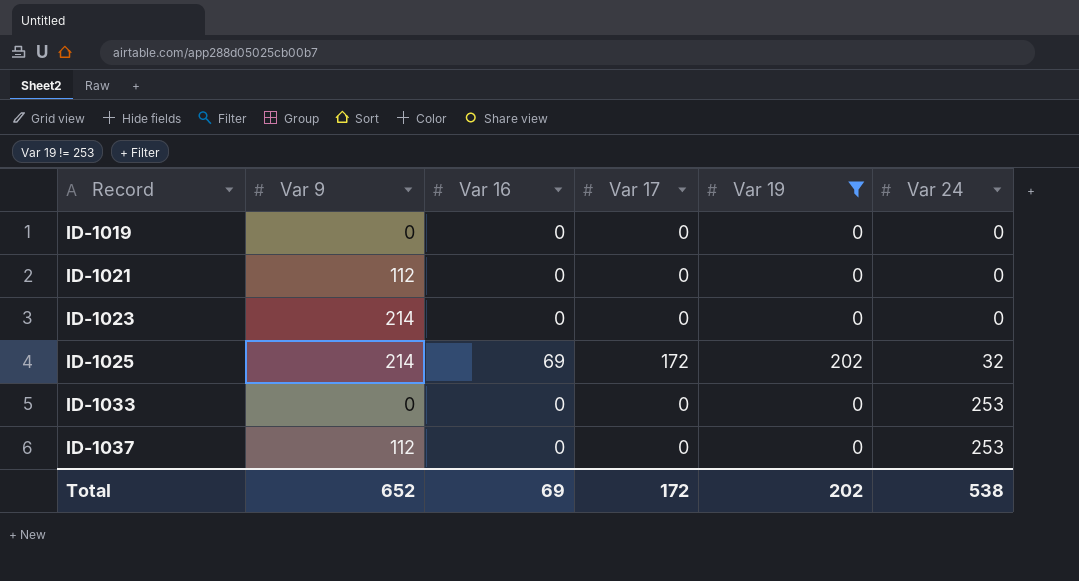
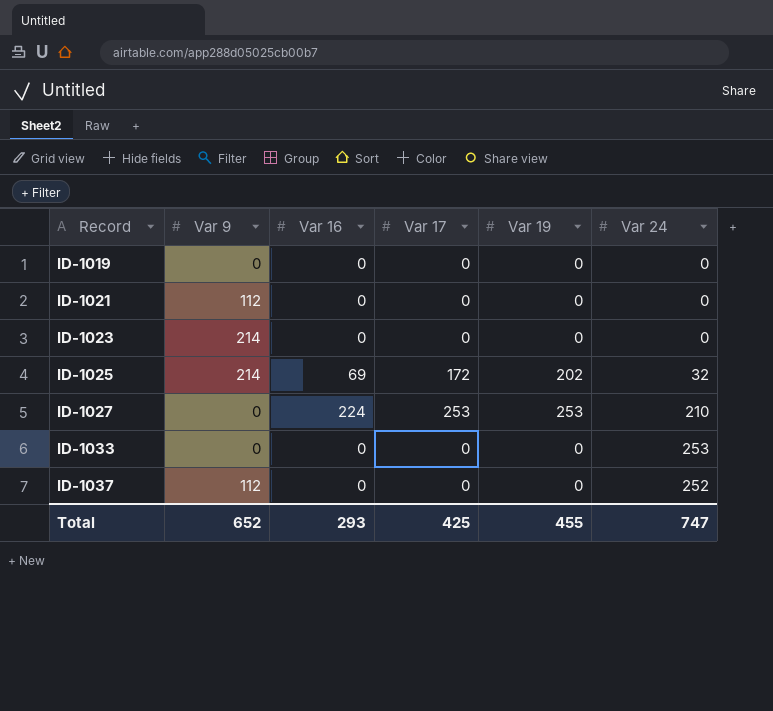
filter: Var 19 != 253 -> none
ID-1037 | Var 24: 253 -> 252
Total | Var 16: 69 -> 293
Total | Var 17: 172 -> 425
Total | Var 19: 202 -> 455
Total | Var 24: 538 -> 747

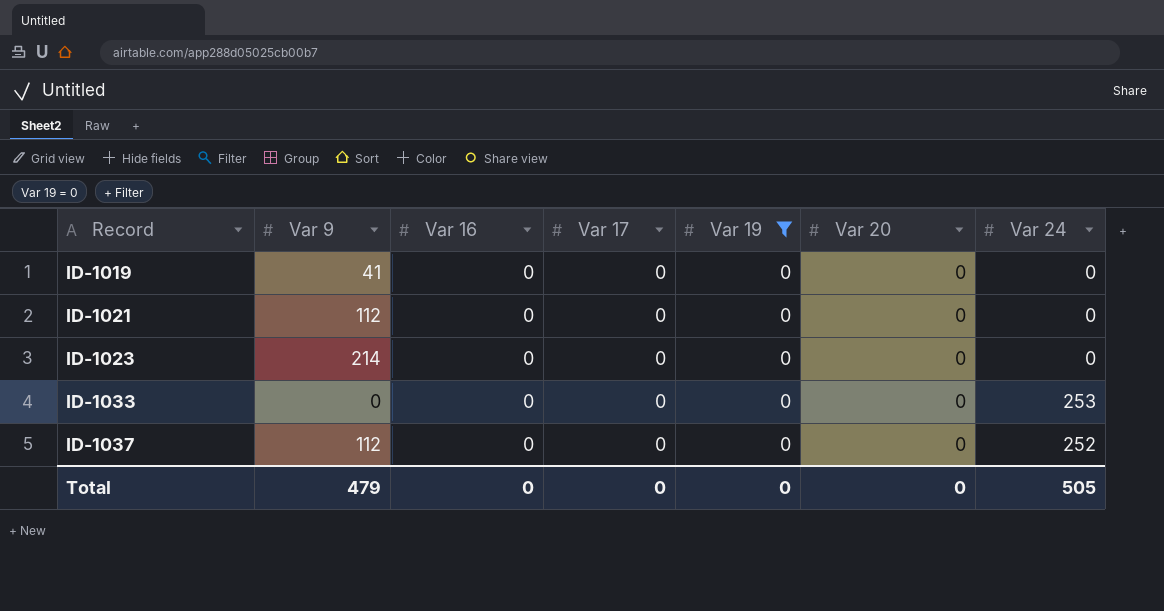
filter: none -> Var 19 = 0
column Var 20 | position: none -> 6
ID-1019 | Var 9: 0 -> 41
Total | Var 9: 652 -> 479
Total | Var 16: 293 -> 0
Total | Var 17: 425 -> 0
Total | Var 19: 455 -> 0
Total | Var 24: 747 -> 505

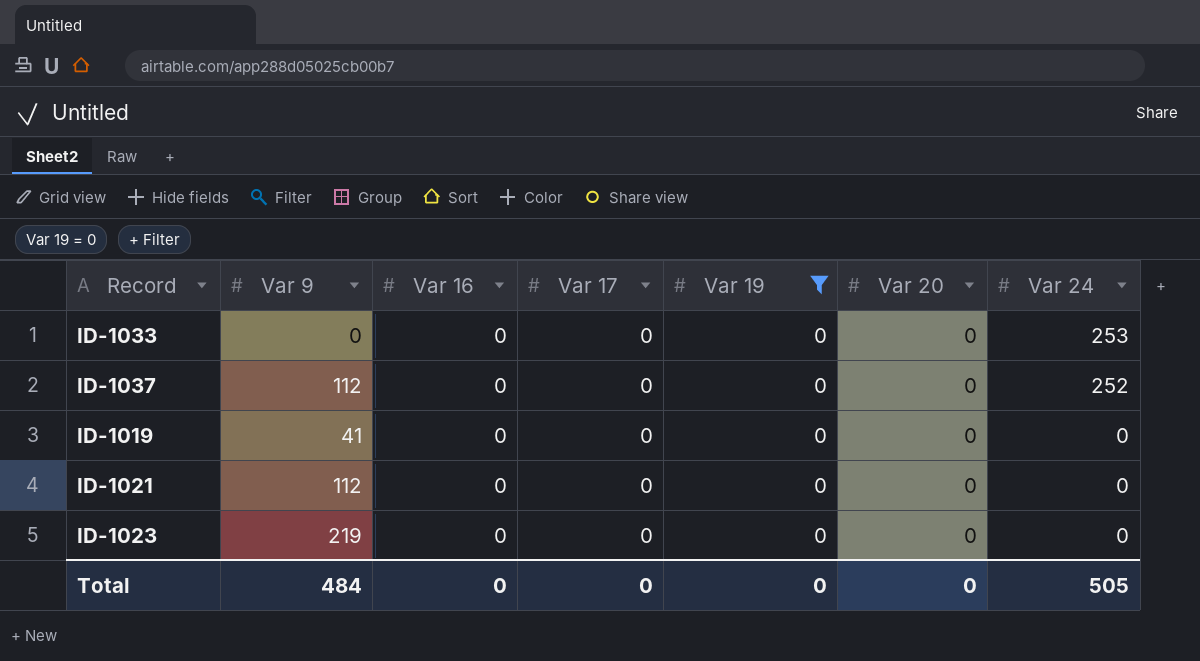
row order: Record ascending -> Var 24 descending
ID-1023 | Var 9: 214 -> 219
Total | Var 9: 479 -> 484

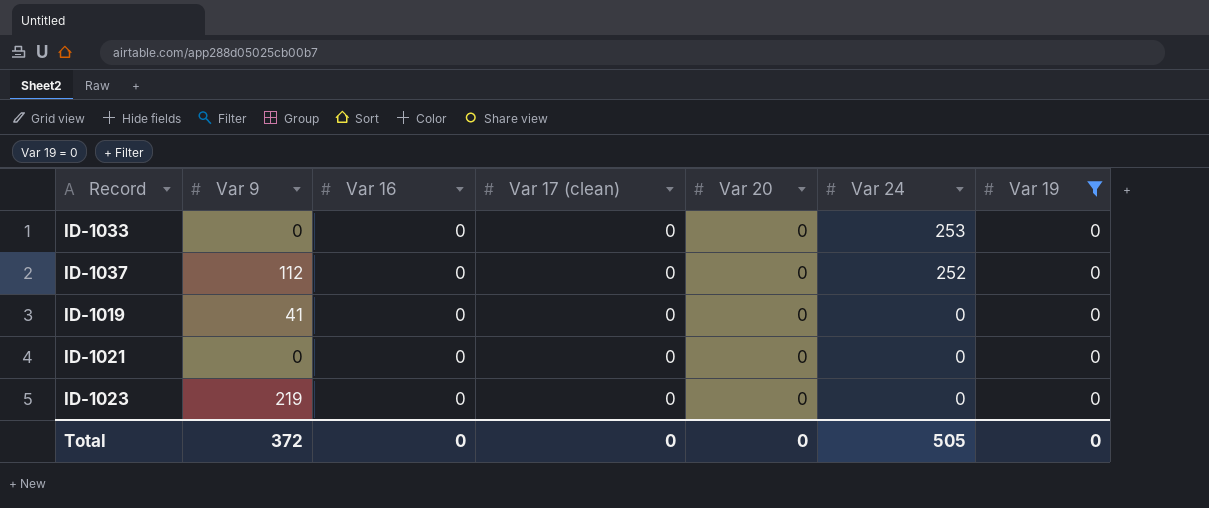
column name: Var 17 -> Var 17 (clean)
column Var 19 | position: 5 -> 7
ID-1021 | Var 9: 112 -> 0
Total | Var 9: 484 -> 372

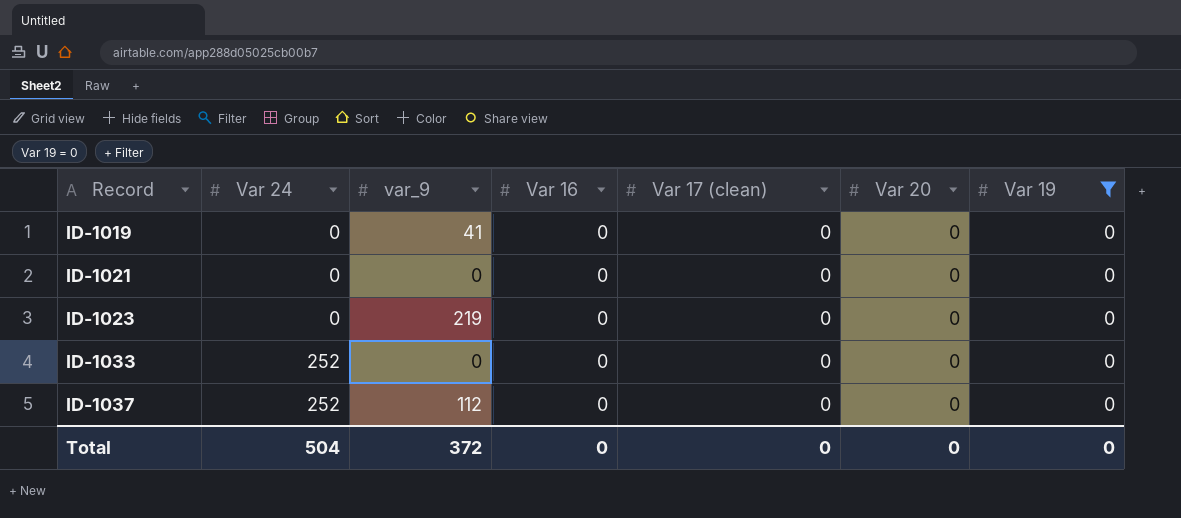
row order: Var 24 descending -> Record ascending
column Var 24 | position: 6 -> 2
column name: Var 9 -> var_9
ID-1033 | Var 24: 253 -> 252
Total | Var 24: 505 -> 504

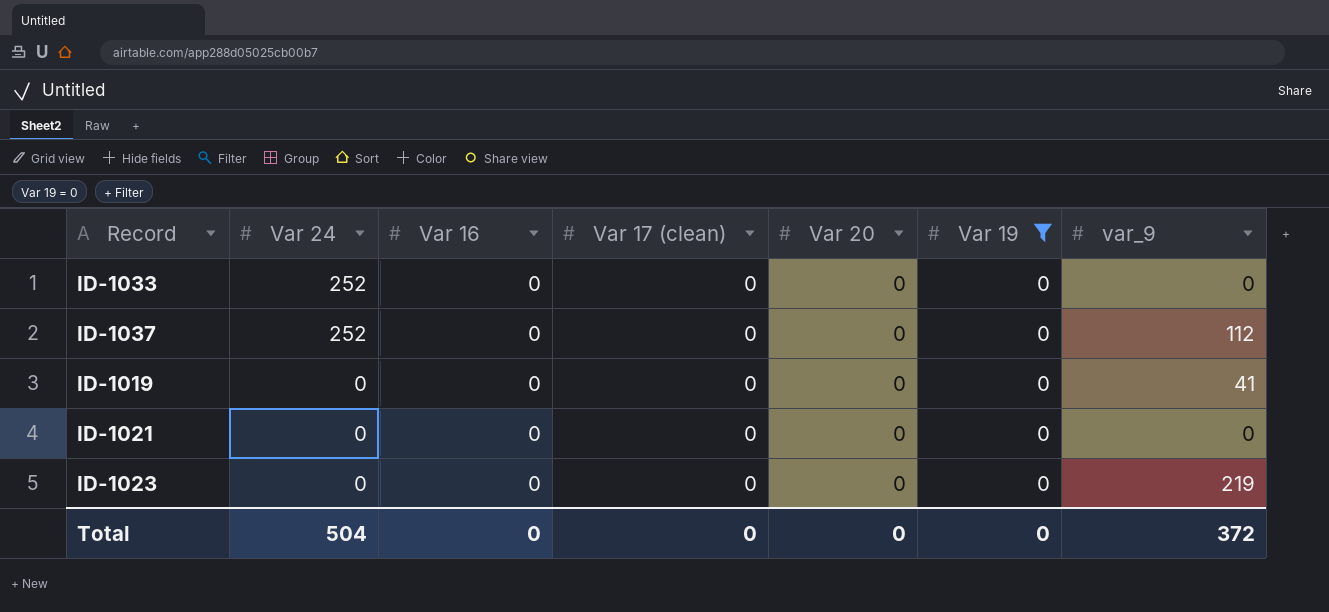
row order: Record ascending -> Var 24 descending
column var_9 | position: 3 -> 7

